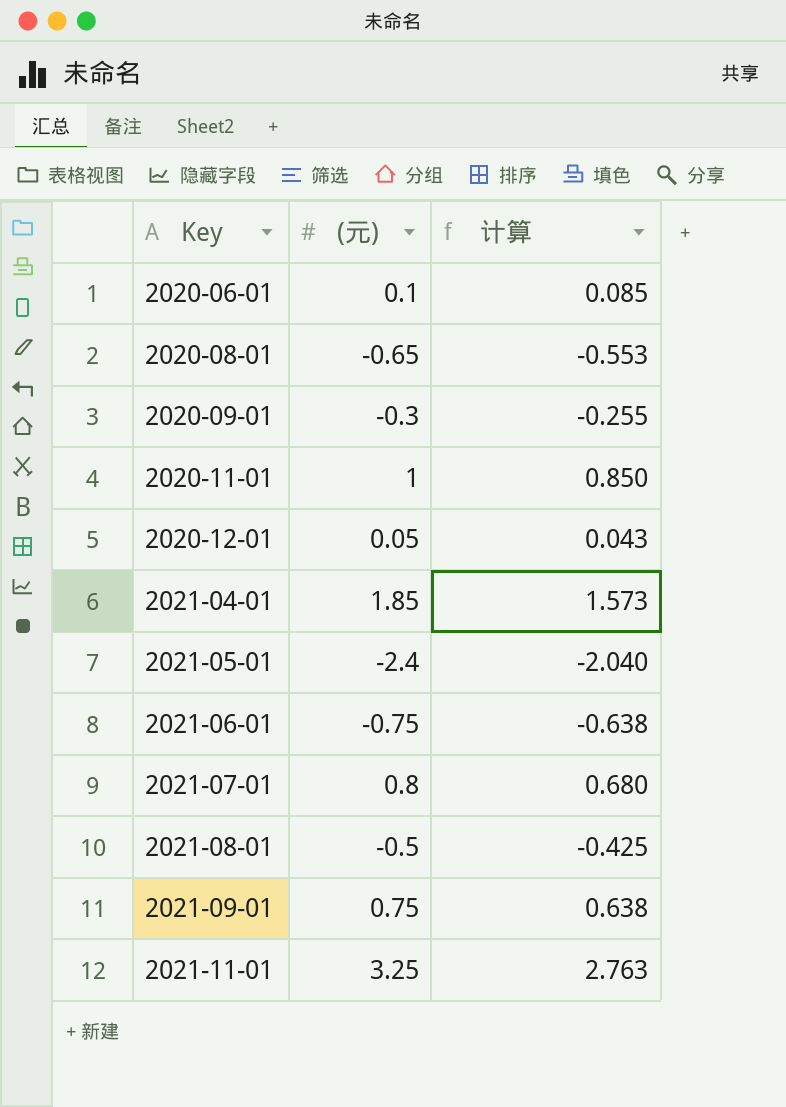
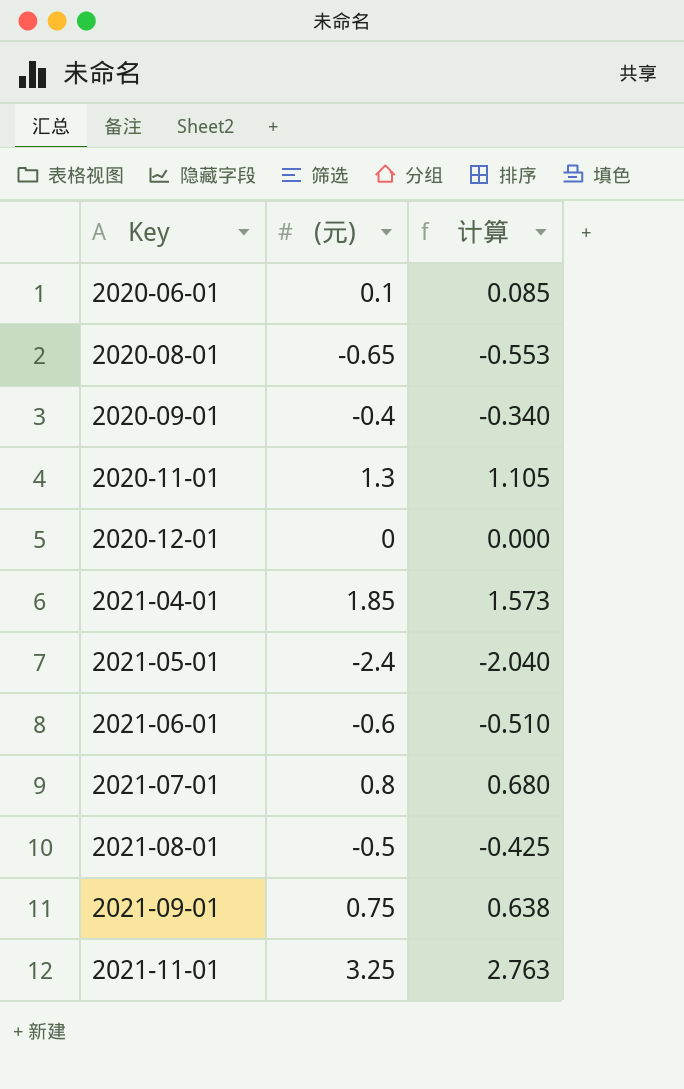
2020-09-01 | (元): -0.3 -> -0.4
2020-09-01 | 计算: -0.255 -> -0.340
2020-11-01 | (元): 1 -> 1.3
2020-11-01 | 计算: 0.850 -> 1.105
2020-12-01 | (元): 0.05 -> 0
2020-12-01 | 计算: 0.043 -> 0.000
2021-06-01 | (元): -0.75 -> -0.6
2021-06-01 | 计算: -0.638 -> -0.510

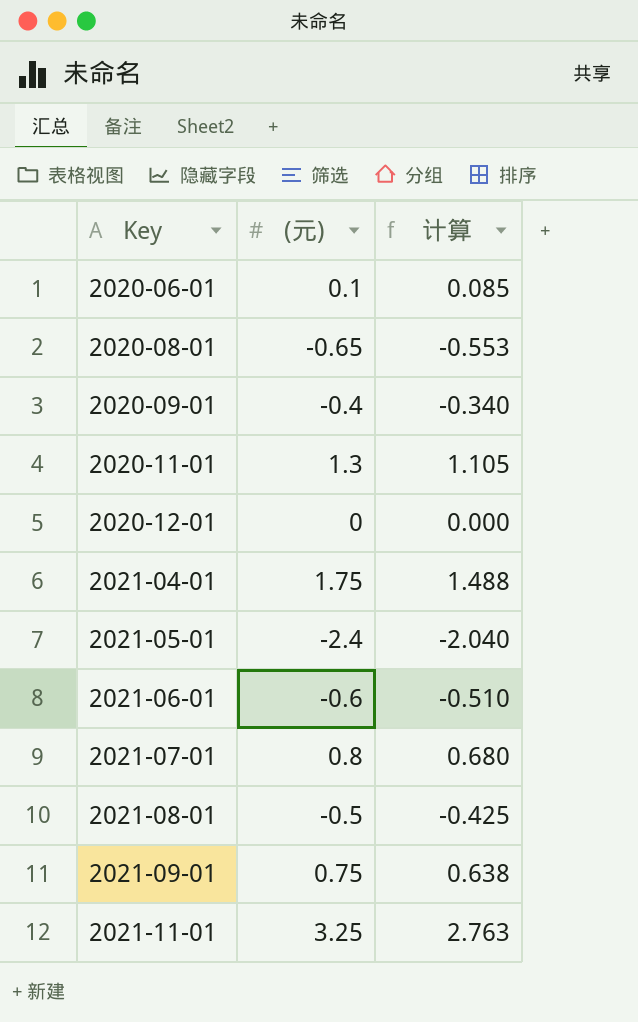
2021-04-01 | (元): 1.85 -> 1.75
2021-04-01 | 计算: 1.573 -> 1.488

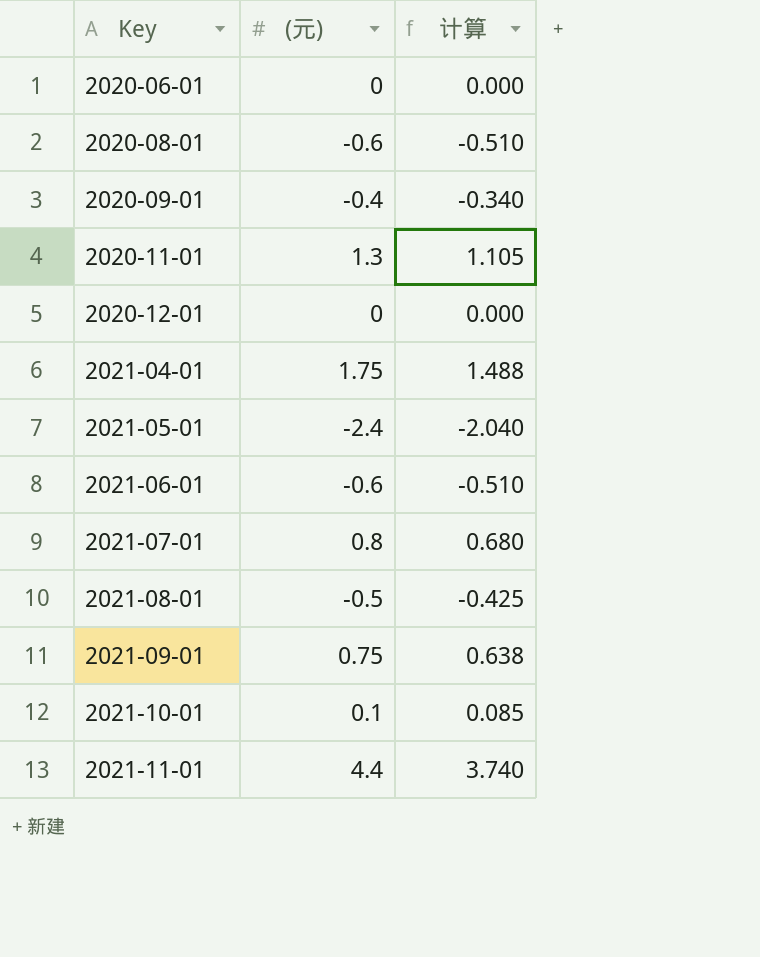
2020-06-01 | (元): 0.1 -> 0
2020-06-01 | 计算: 0.085 -> 0.000
2020-08-01 | (元): -0.65 -> -0.6
2020-08-01 | 计算: -0.553 -> -0.510
row 2021-10-01: none -> 0.1 | 0.085
2021-11-01 | (元): 3.25 -> 4.4
2021-11-01 | 计算: 2.763 -> 3.740

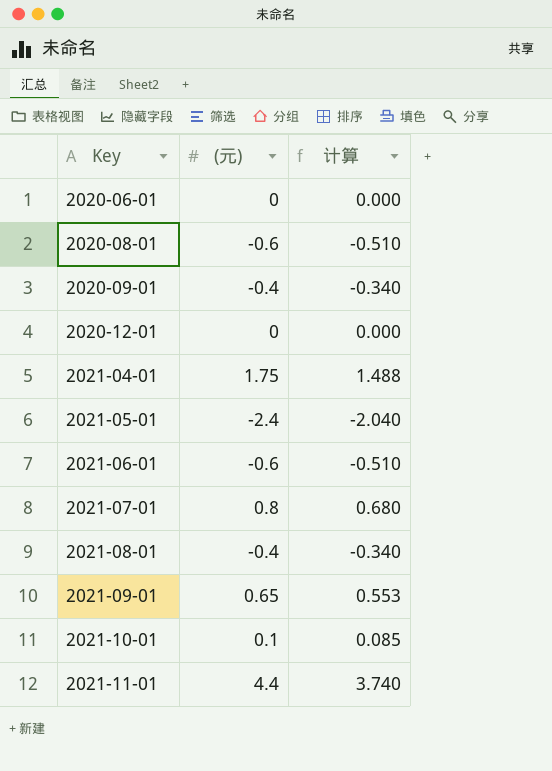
row 2020-11-01: 1.3 | 1.105 -> none
2021-08-01 | (元): -0.5 -> -0.4
2021-08-01 | 计算: -0.425 -> -0.340
2021-09-01 | (元): 0.75 -> 0.65
2021-09-01 | 计算: 0.638 -> 0.553

